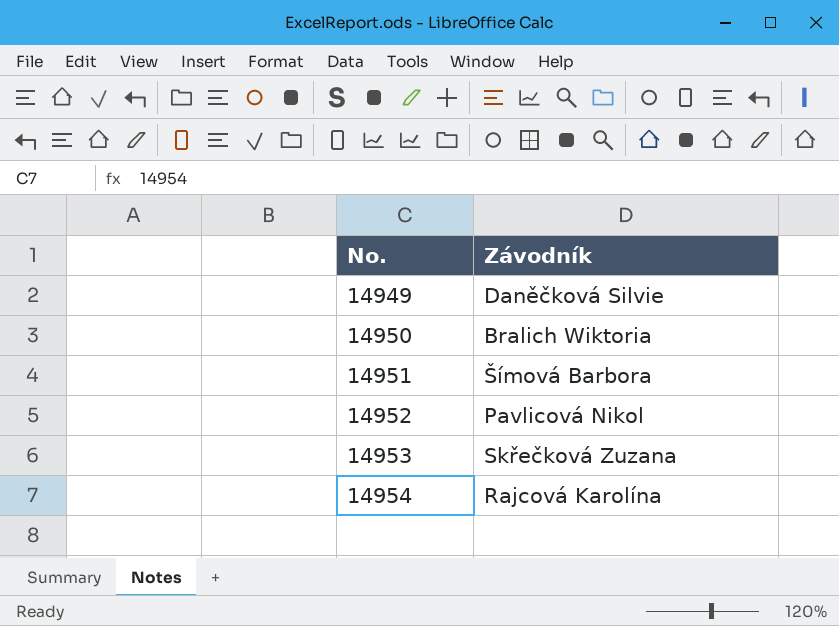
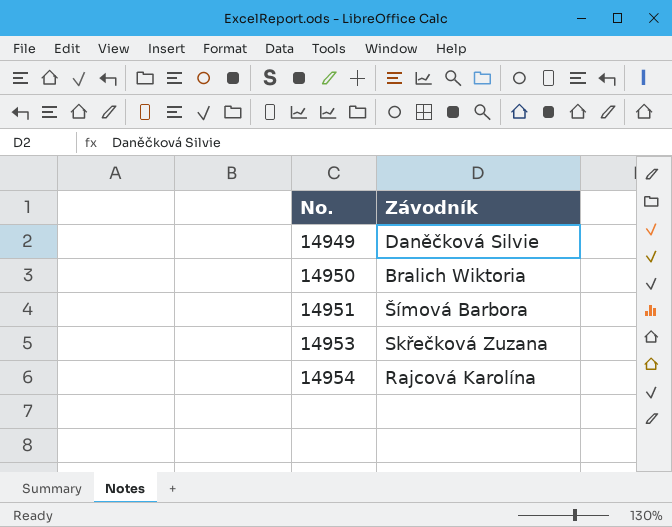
row 14952: Pavlicová Nikol -> none

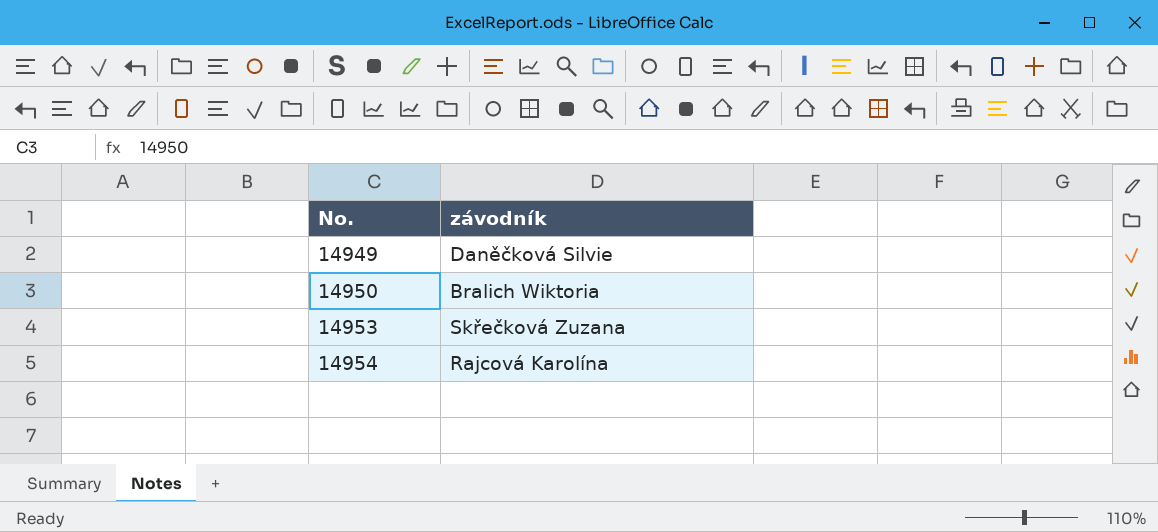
column name: Závodník -> závodník
row 14951: Šímová Barbora -> none

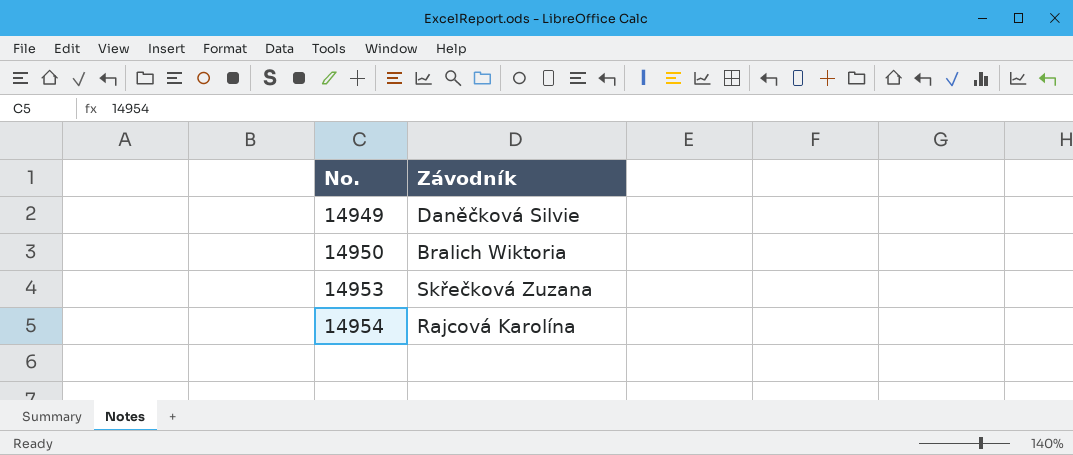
column name: závodník -> Závodník

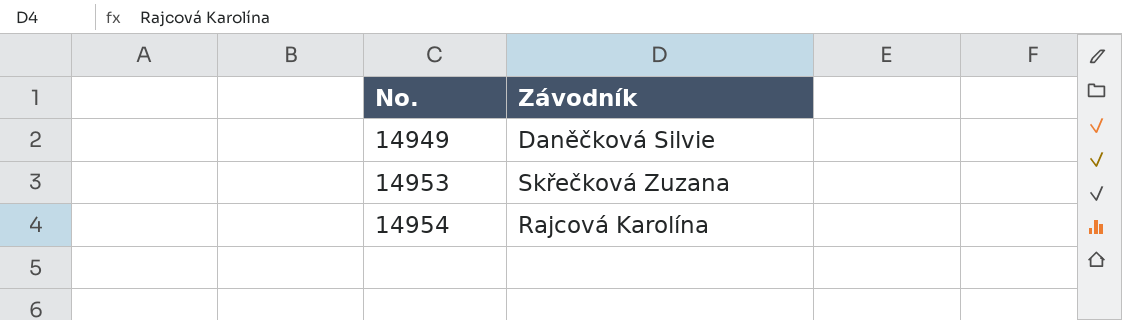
row 14950: Bralich Wiktoria -> none

